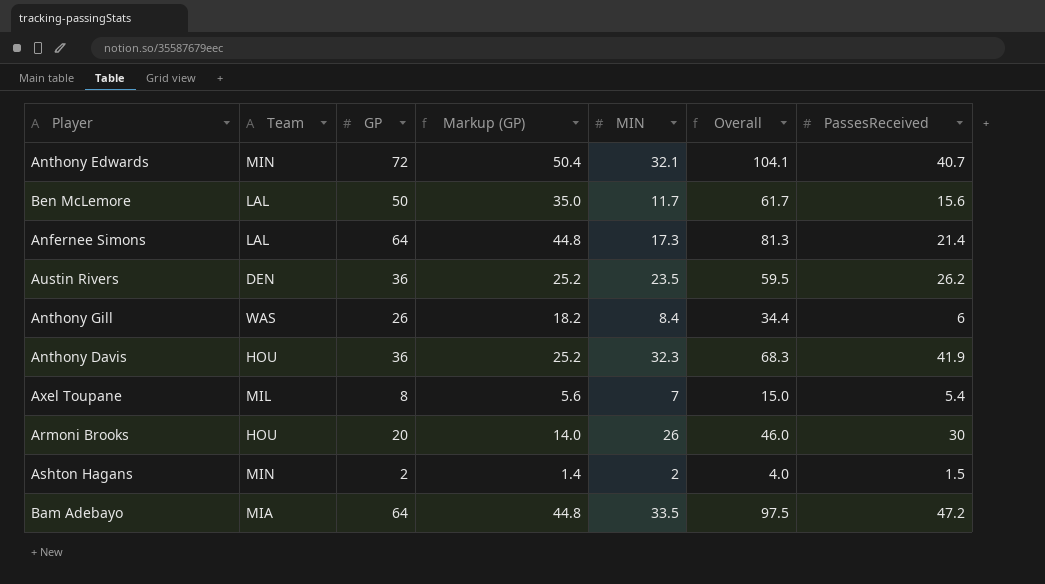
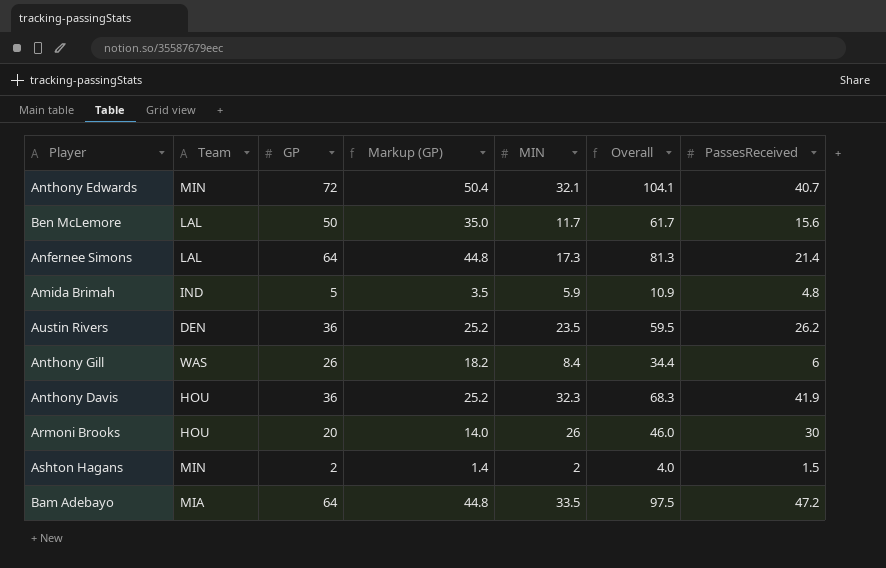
row Axel Toupane: MIL | 8 | 5.6 | 7 | 15.0 | 5.4 -> none
row Amida Brimah: none -> IND | 5 | 3.5 | 5.9 | 10.9 | 4.8

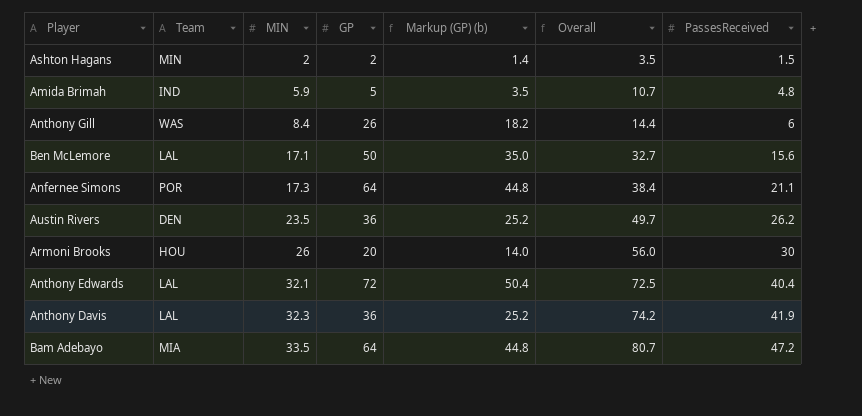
row order: none -> MIN ascending
column MIN | position: 5 -> 3
column name: Markup (GP) -> Markup (GP) (b)
column Overall | formula: [GP] + [MIN] -> [MIN] + [PassesReceived]
Ben McLemore | MIN: 11.7 -> 17.1
Anfernee Simons | Team: LAL -> POR
Anfernee Simons | PassesReceived: 21.4 -> 21.1
Anthony Edwards | Team: MIN -> LAL
Anthony Edwards | PassesReceived: 40.7 -> 40.4
Anthony Davis | Team: HOU -> LAL

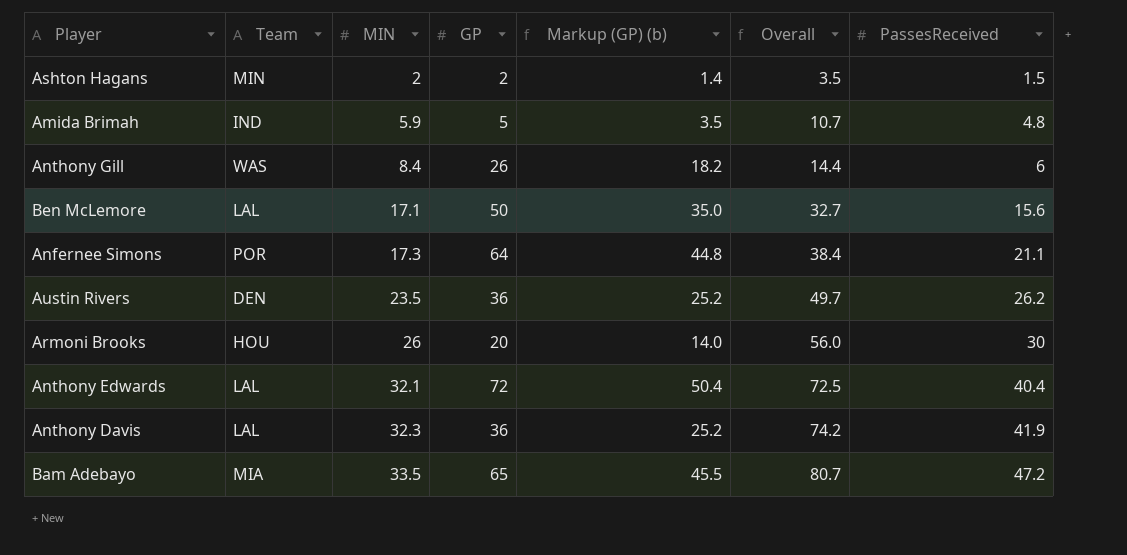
Bam Adebayo | GP: 64 -> 65
Bam Adebayo | Markup (GP) (b): 44.8 -> 45.5

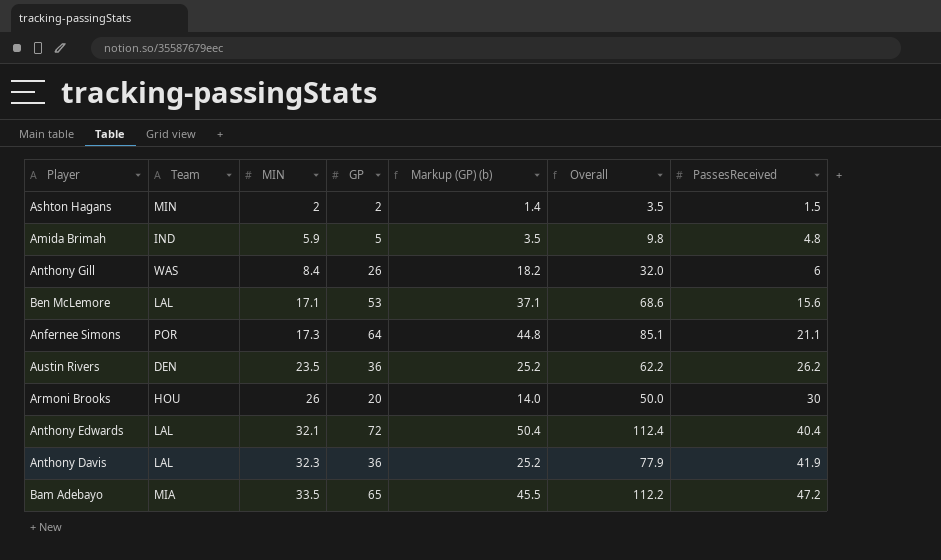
column Overall | formula: [MIN] + [PassesReceived] -> [GP] + [PassesReceived]
Ben McLemore | GP: 50 -> 53
Ben McLemore | Markup (GP) (b): 35.0 -> 37.1

